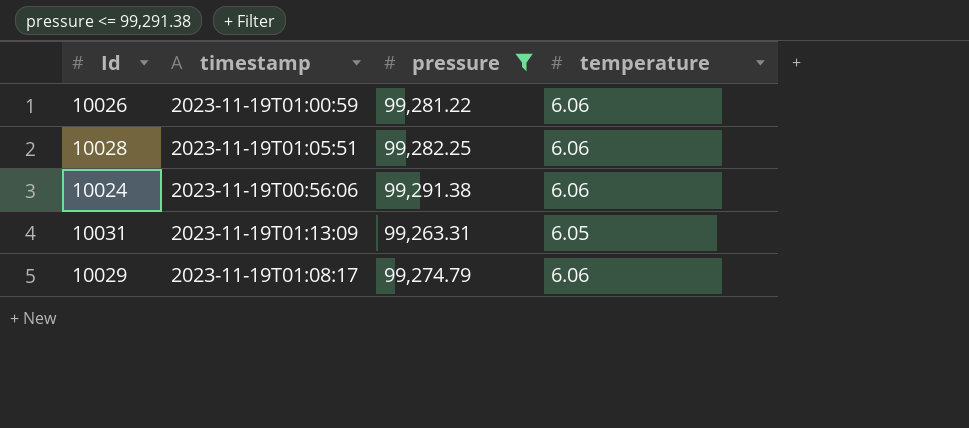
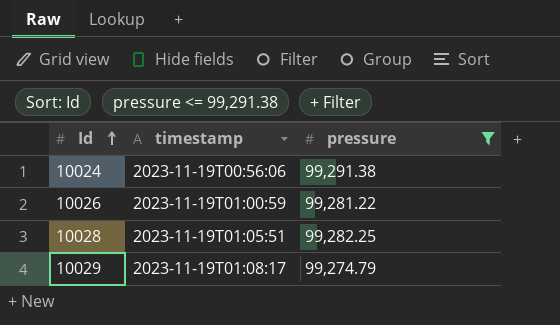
row order: none -> Id ascending
column temperature | position: 4 -> none
row 10031: 2023-11-19T01:13:09 | 99,263.31 | 6.05 -> none

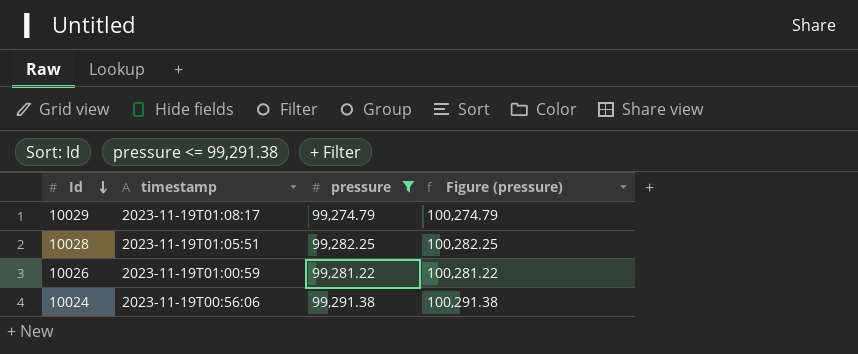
row order: Id ascending -> Id descending
column Figure (pressure) | formula: none -> [pressure] + 1000

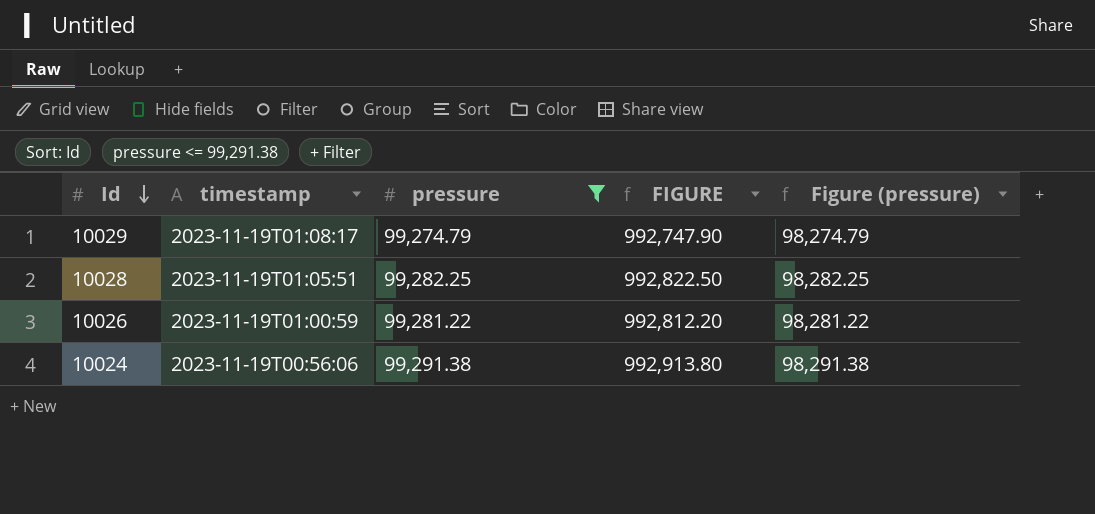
column FIGURE | formula: none -> [pressure] * 10
column Figure (pressure) | formula: [pressure] + 1000 -> [pressure] - 1000

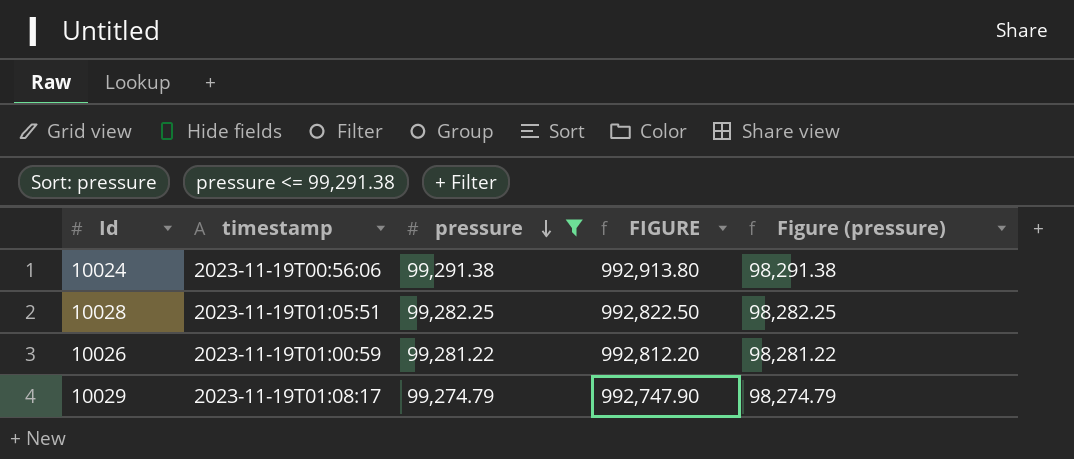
row order: Id descending -> pressure descending

